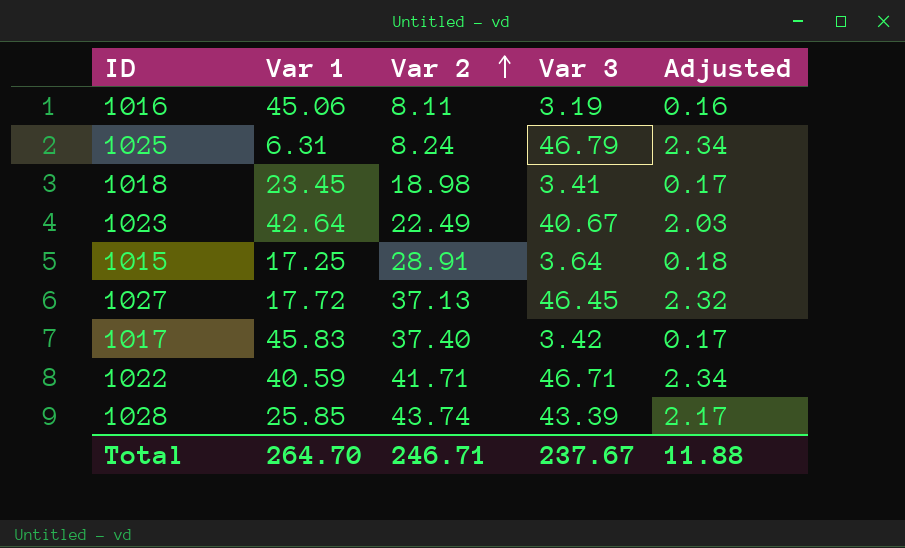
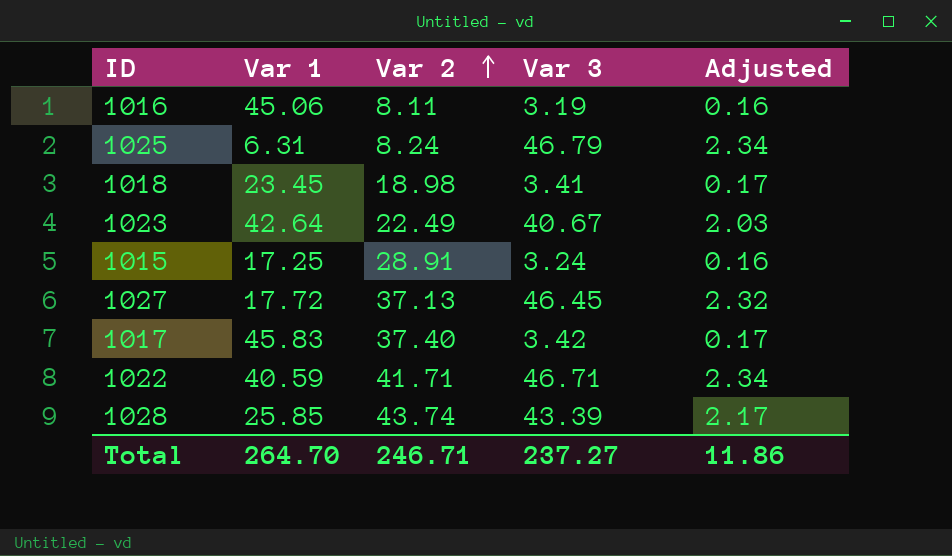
1015 | Var 3: 3.64 -> 3.24
1015 | Adjusted: 0.18 -> 0.16
Total | Var 3: 237.67 -> 237.27
Total | Adjusted: 11.88 -> 11.86

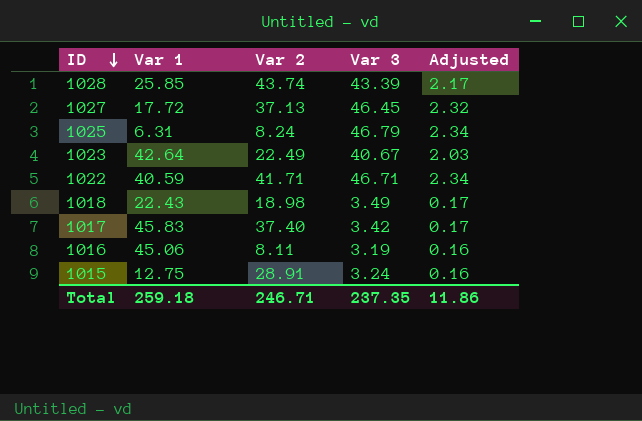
row order: Var 2 ascending -> ID descending
1018 | Var 1: 23.45 -> 22.43
1018 | Var 3: 3.41 -> 3.49
1015 | Var 1: 17.25 -> 12.75
Total | Var 1: 264.70 -> 259.18
Total | Var 3: 237.27 -> 237.35

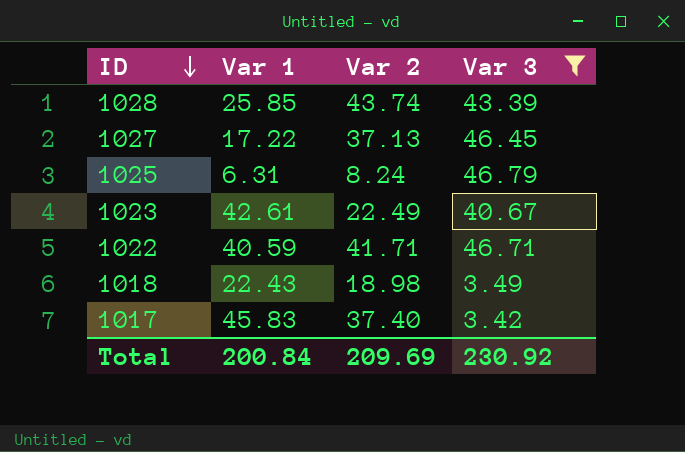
filter: none -> Var 3 >= 3.42
column Adjusted | formula: [Var 3] * 0.05 -> none
1027 | Var 1: 17.72 -> 17.22
1023 | Var 1: 42.64 -> 42.61
Total | Var 1: 259.18 -> 200.84
Total | Var 2: 246.71 -> 209.69
Total | Var 3: 237.35 -> 230.92

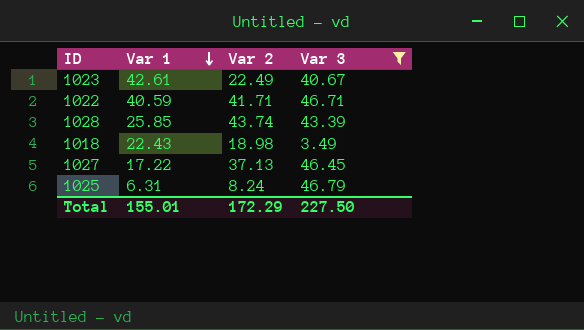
row order: ID descending -> Var 1 descending
row 1017: 45.83 | 37.40 | 3.42 -> none
Total | Var 1: 200.84 -> 155.01
Total | Var 2: 209.69 -> 172.29
Total | Var 3: 230.92 -> 227.50

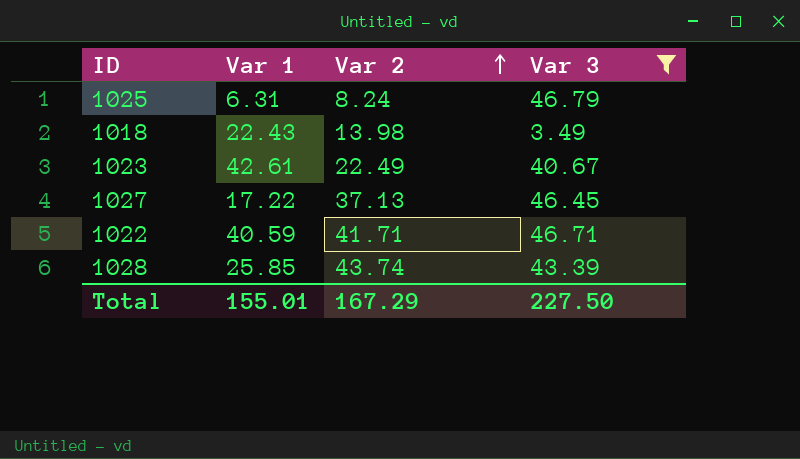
row order: Var 1 descending -> Var 2 ascending
1018 | Var 2: 18.98 -> 13.98
Total | Var 2: 172.29 -> 167.29

